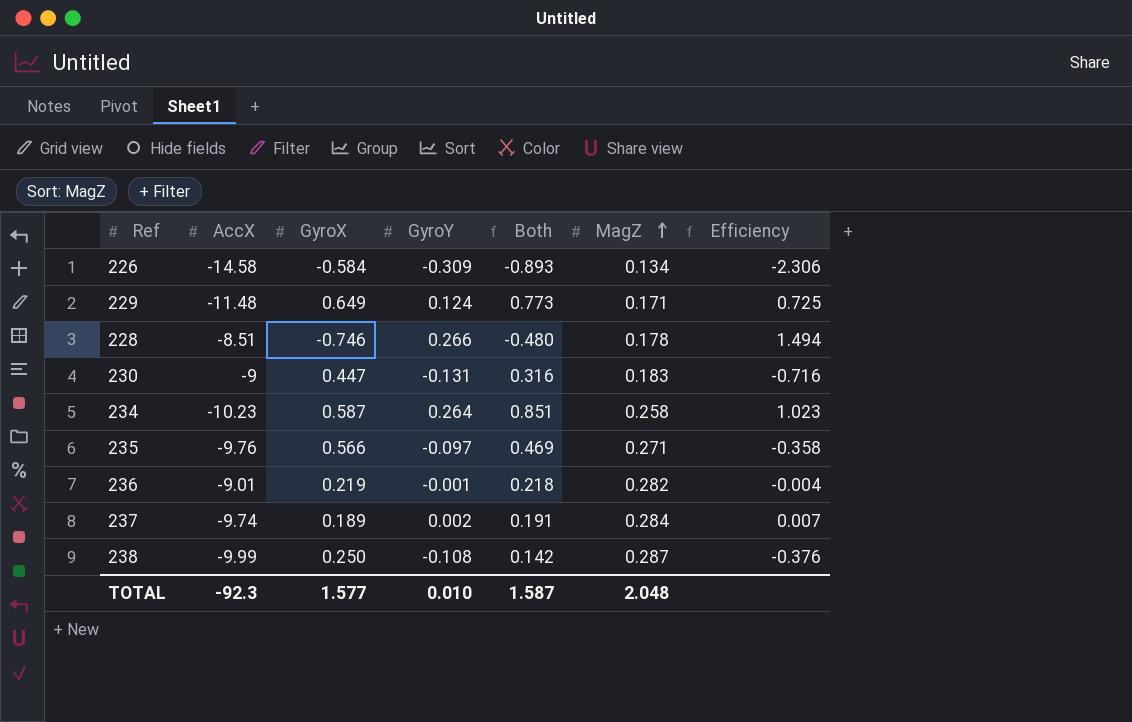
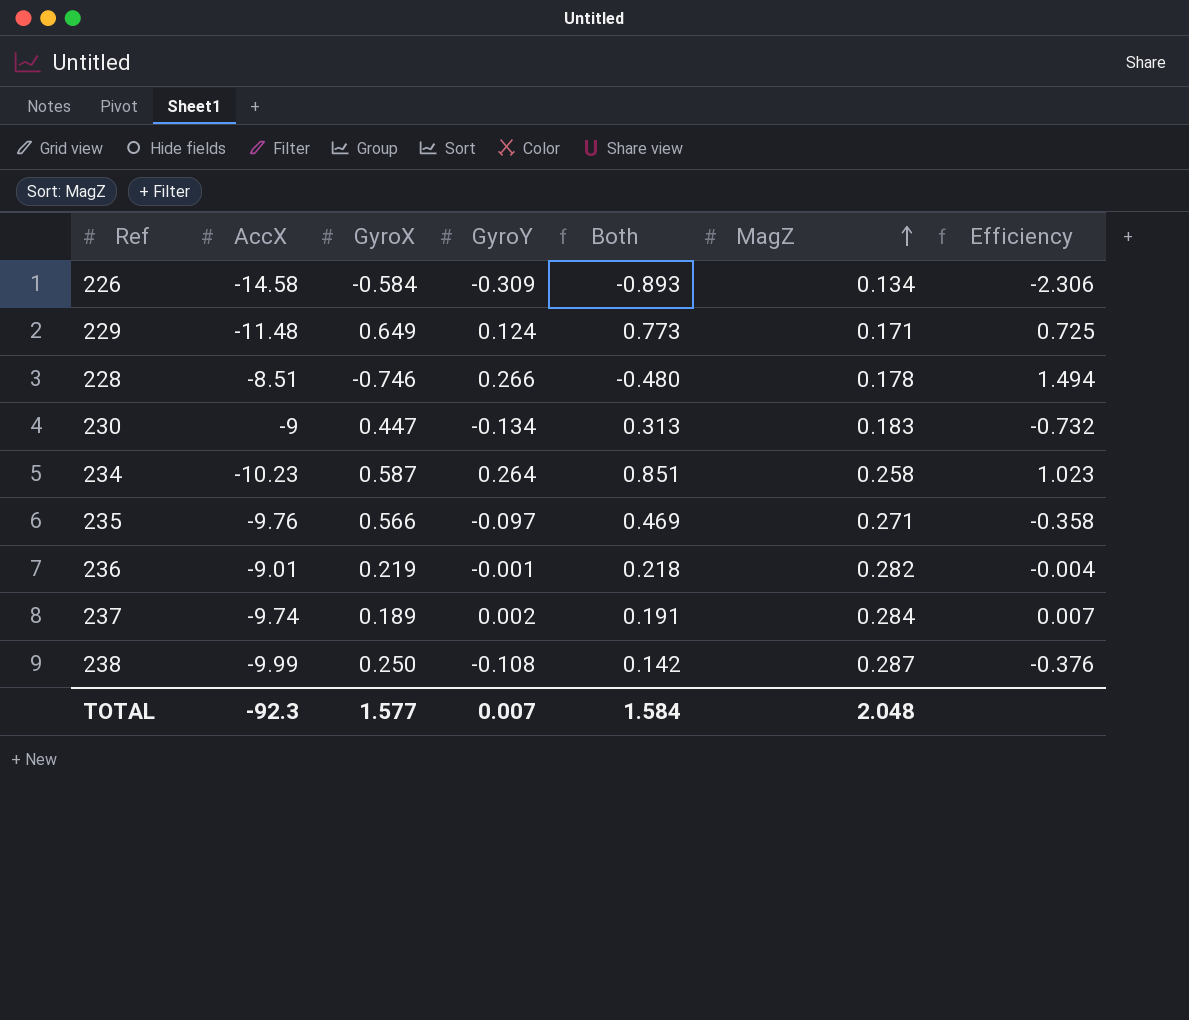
230 | GyroY: -0.131 -> -0.134
230 | Both: 0.316 -> 0.313
230 | Efficiency: -0.716 -> -0.732
TOTAL | GyroY: 0.010 -> 0.007
TOTAL | Both: 1.587 -> 1.584

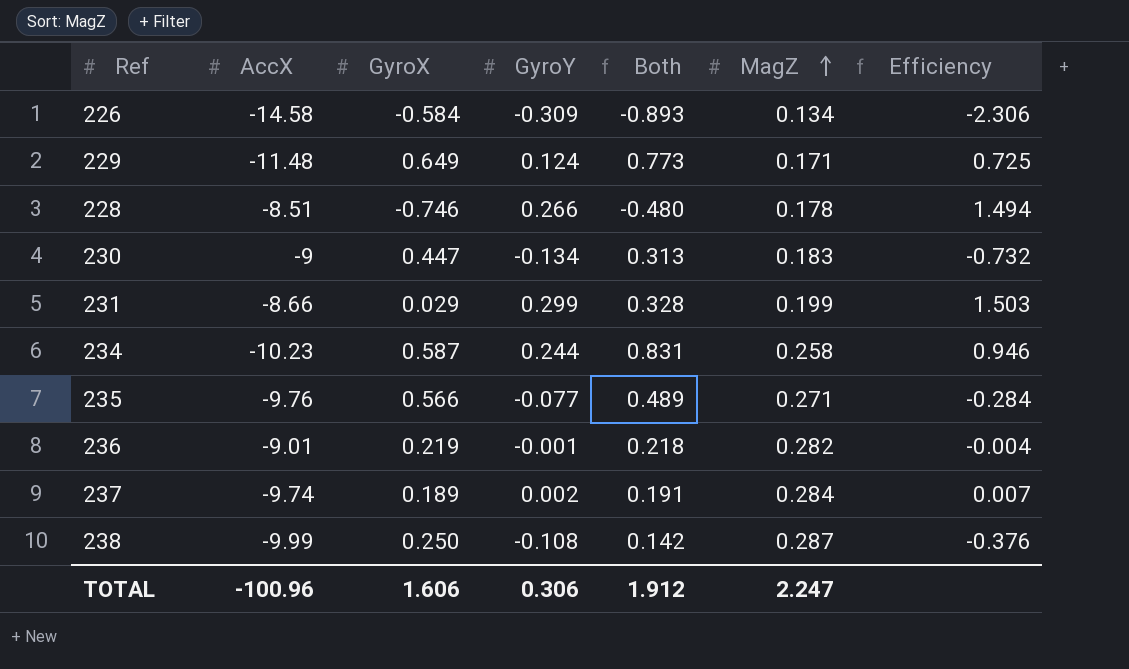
row 231: none -> -8.66 | 0.029 | 0.299 | 0.328 | 0.199 | 1.503
234 | GyroY: 0.264 -> 0.244
234 | Both: 0.851 -> 0.831
234 | Efficiency: 1.023 -> 0.946
235 | GyroY: -0.097 -> -0.077
235 | Both: 0.469 -> 0.489
235 | Efficiency: -0.358 -> -0.284
TOTAL | AccX: -92.3 -> -100.96
TOTAL | GyroX: 1.577 -> 1.606
TOTAL | GyroY: 0.007 -> 0.306
TOTAL | Both: 1.584 -> 1.912
TOTAL | MagZ: 2.048 -> 2.247

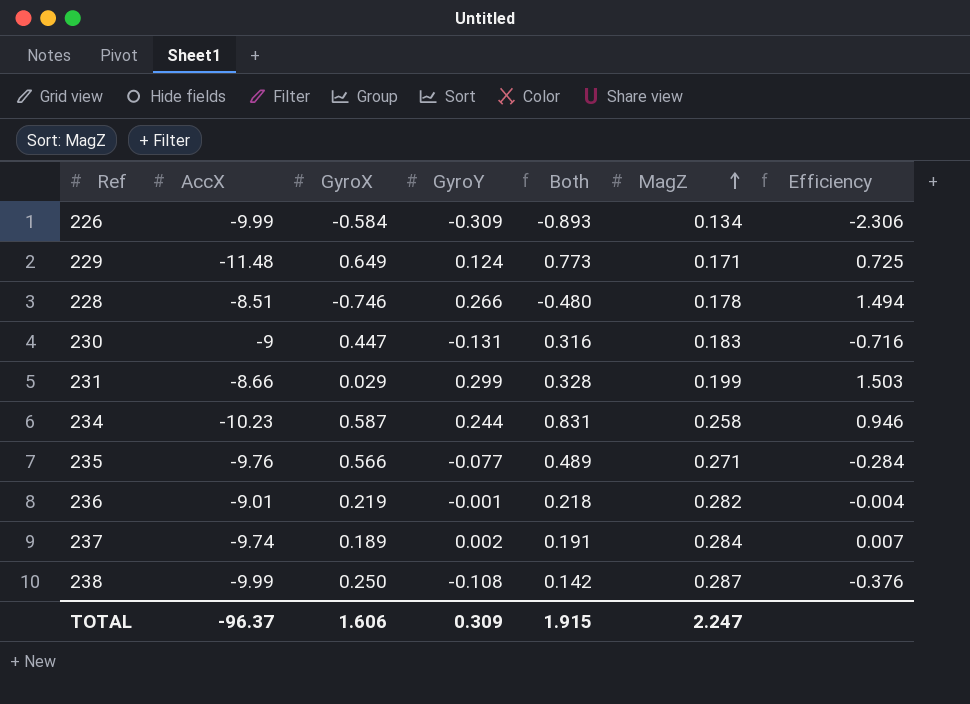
226 | AccX: -14.58 -> -9.99
230 | GyroY: -0.134 -> -0.131
230 | Both: 0.313 -> 0.316
230 | Efficiency: -0.732 -> -0.716
TOTAL | AccX: -100.96 -> -96.37
TOTAL | GyroY: 0.306 -> 0.309
TOTAL | Both: 1.912 -> 1.915

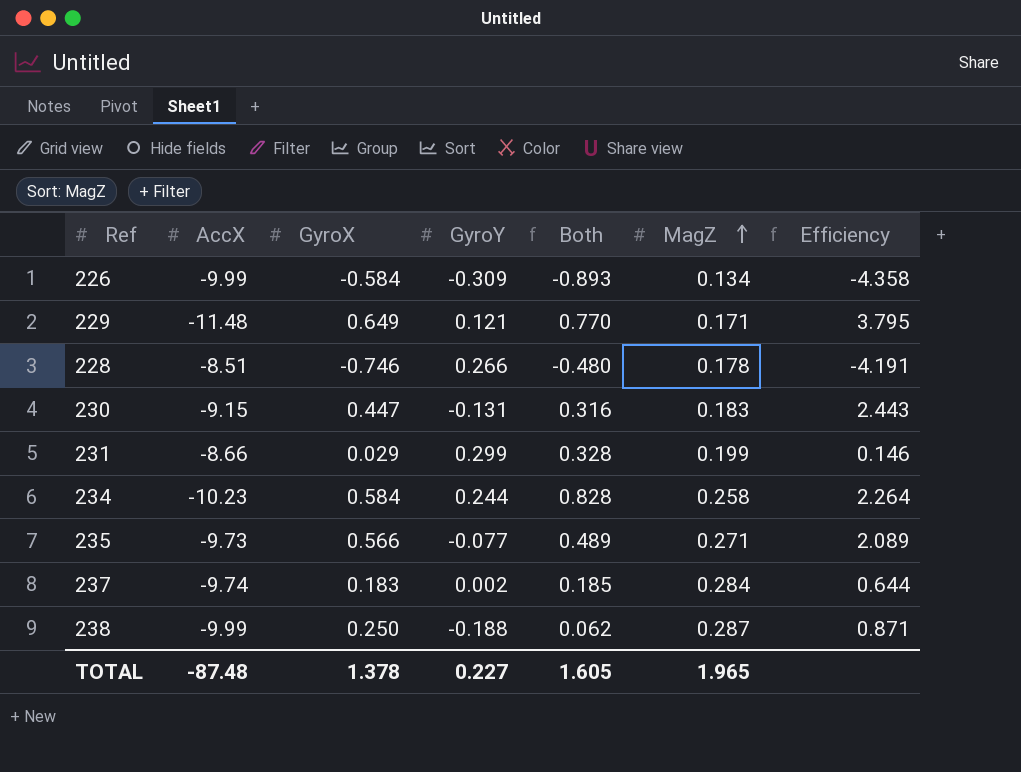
column Efficiency | formula: [GyroY] / [MagZ] -> [GyroX] / [MagZ]
row 236: -9.01 | 0.219 | -0.001 | 0.218 | 0.282 | -0.004 -> none
229 | GyroY: 0.124 -> 0.121
229 | Both: 0.773 -> 0.770
230 | AccX: -9 -> -9.15
234 | GyroX: 0.587 -> 0.584
234 | Both: 0.831 -> 0.828
235 | AccX: -9.76 -> -9.73
237 | GyroX: 0.189 -> 0.183
237 | Both: 0.191 -> 0.185
238 | GyroY: -0.108 -> -0.188
238 | Both: 0.142 -> 0.062
TOTAL | AccX: -96.37 -> -87.48
TOTAL | GyroX: 1.606 -> 1.378
TOTAL | GyroY: 0.309 -> 0.227
TOTAL | Both: 1.915 -> 1.605
TOTAL | MagZ: 2.247 -> 1.965

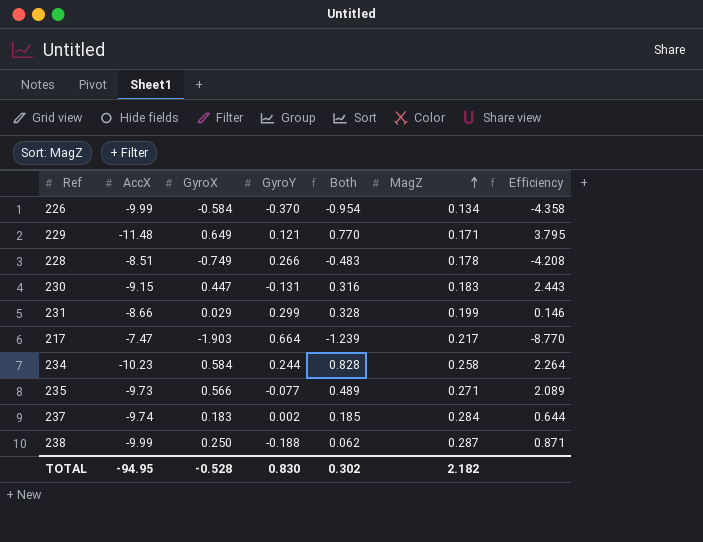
226 | GyroY: -0.309 -> -0.370
226 | Both: -0.893 -> -0.954
228 | GyroX: -0.746 -> -0.749
228 | Both: -0.480 -> -0.483
228 | Efficiency: -4.191 -> -4.208
row 217: none -> -7.47 | -1.903 | 0.664 | -1.239 | 0.217 | -8.770
TOTAL | AccX: -87.48 -> -94.95
TOTAL | GyroX: 1.378 -> -0.528
TOTAL | GyroY: 0.227 -> 0.830
TOTAL | Both: 1.605 -> 0.302
TOTAL | MagZ: 1.965 -> 2.182

